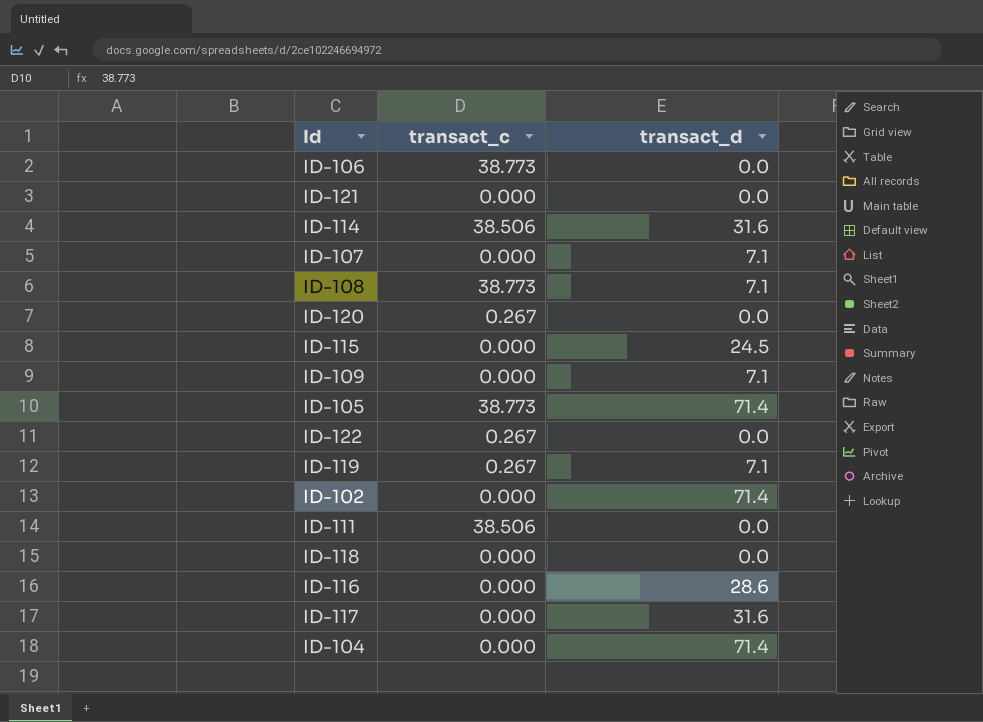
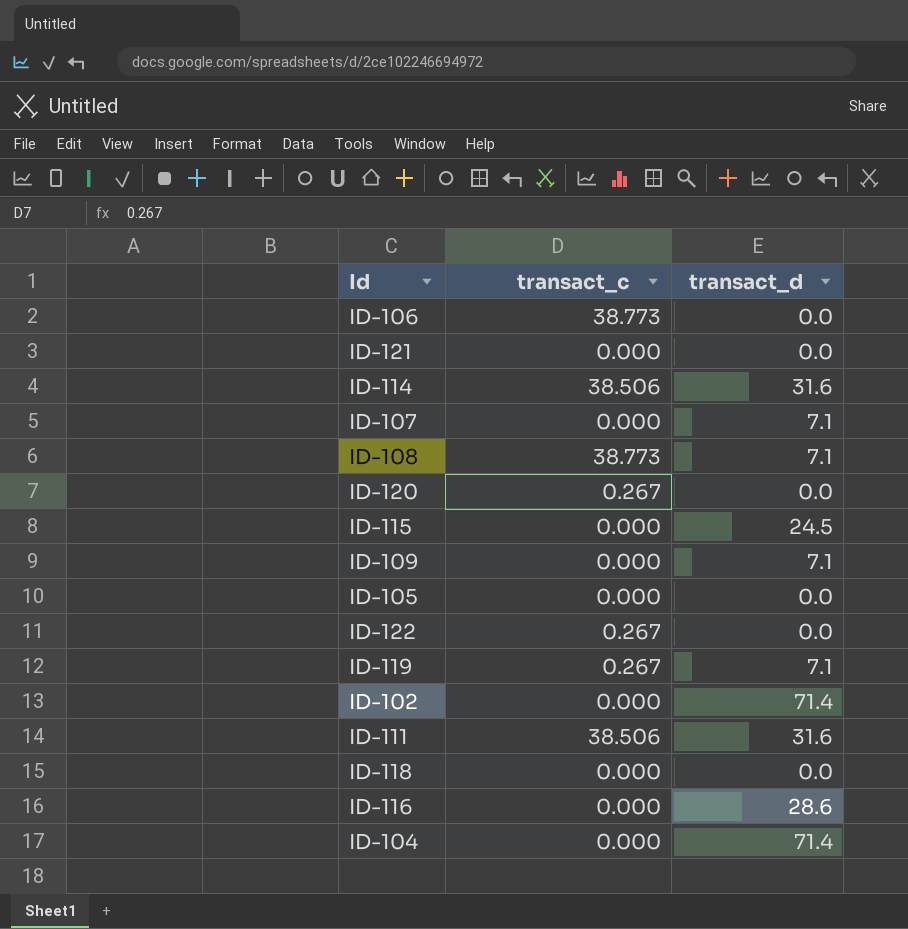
row ID-117: 0.000 | 31.6 -> none
ID-105 | transact_c: 38.773 -> 0.000
ID-105 | transact_d: 71.4 -> 0.0
ID-111 | transact_d: 0.0 -> 31.6

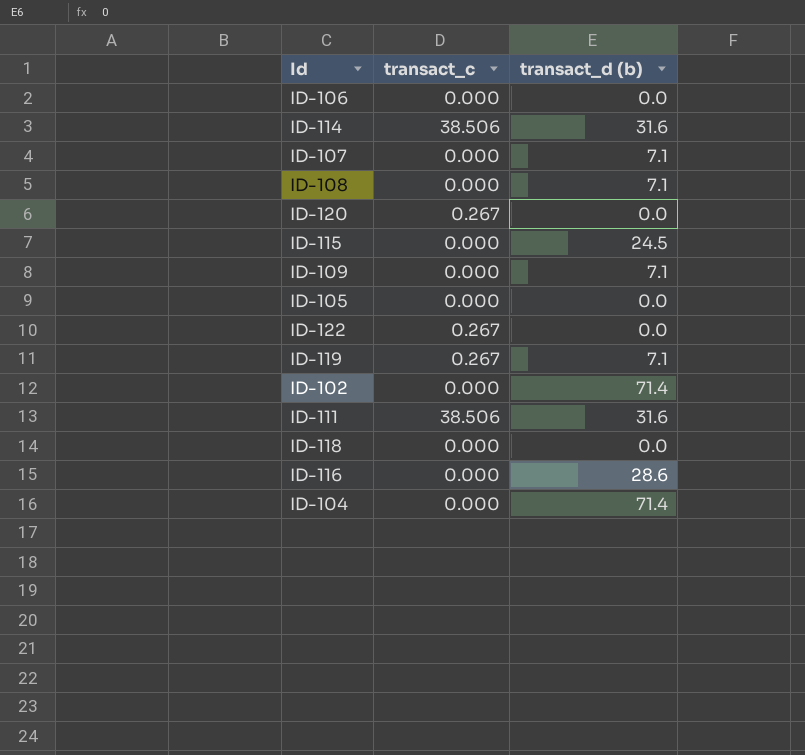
column name: transact_d -> transact_d (b)
row ID-121: 0.000 | 0.0 -> none
ID-106 | transact_c: 38.773 -> 0.000
ID-108 | transact_c: 38.773 -> 0.000

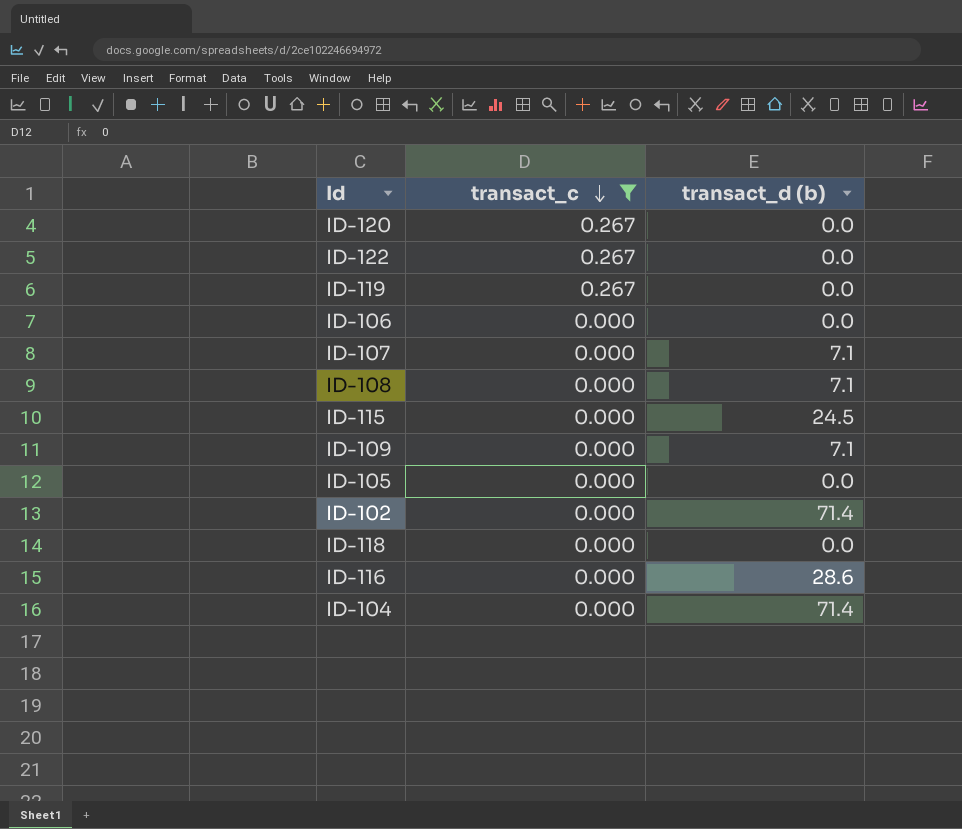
filter: none -> transact_c != 38.506
row order: none -> transact_c descending
ID-119 | transact_d (b): 7.1 -> 0.0

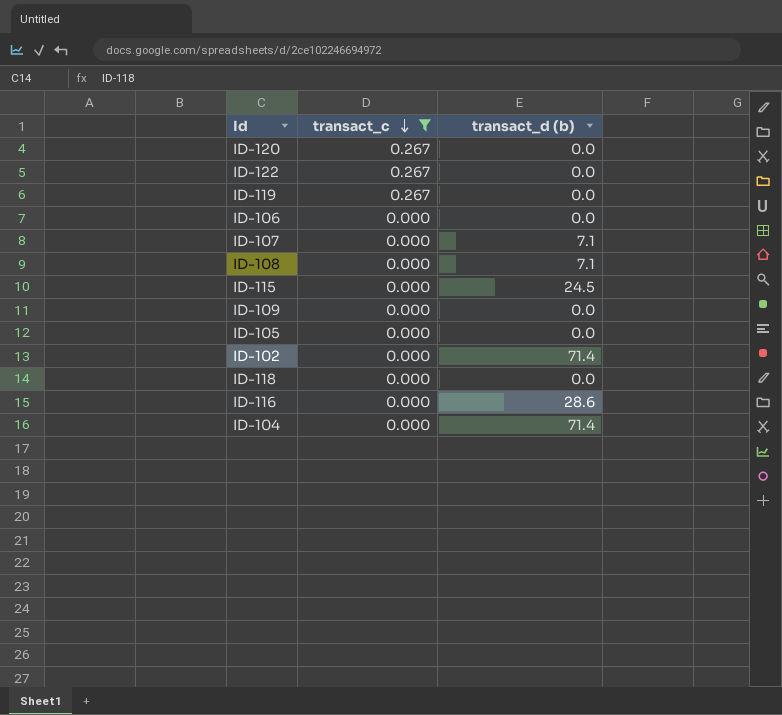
ID-109 | transact_d (b): 7.1 -> 0.0

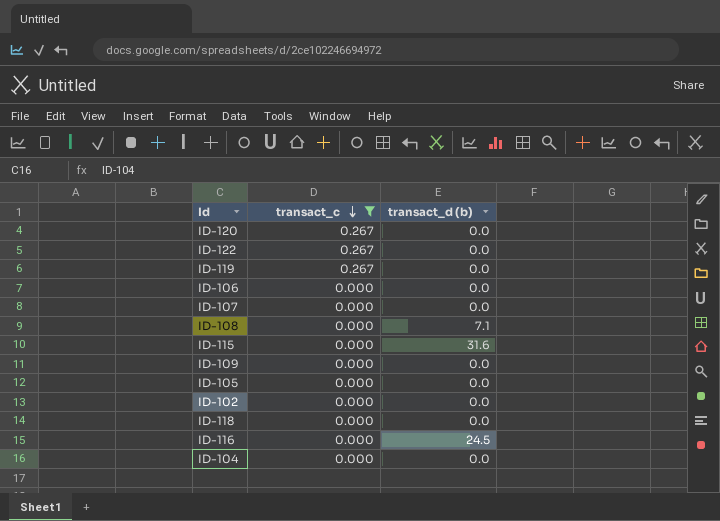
ID-107 | transact_d (b): 7.1 -> 0.0
ID-115 | transact_d (b): 24.5 -> 31.6
ID-102 | transact_d (b): 71.4 -> 0.0
ID-116 | transact_d (b): 28.6 -> 24.5
ID-104 | transact_d (b): 71.4 -> 0.0

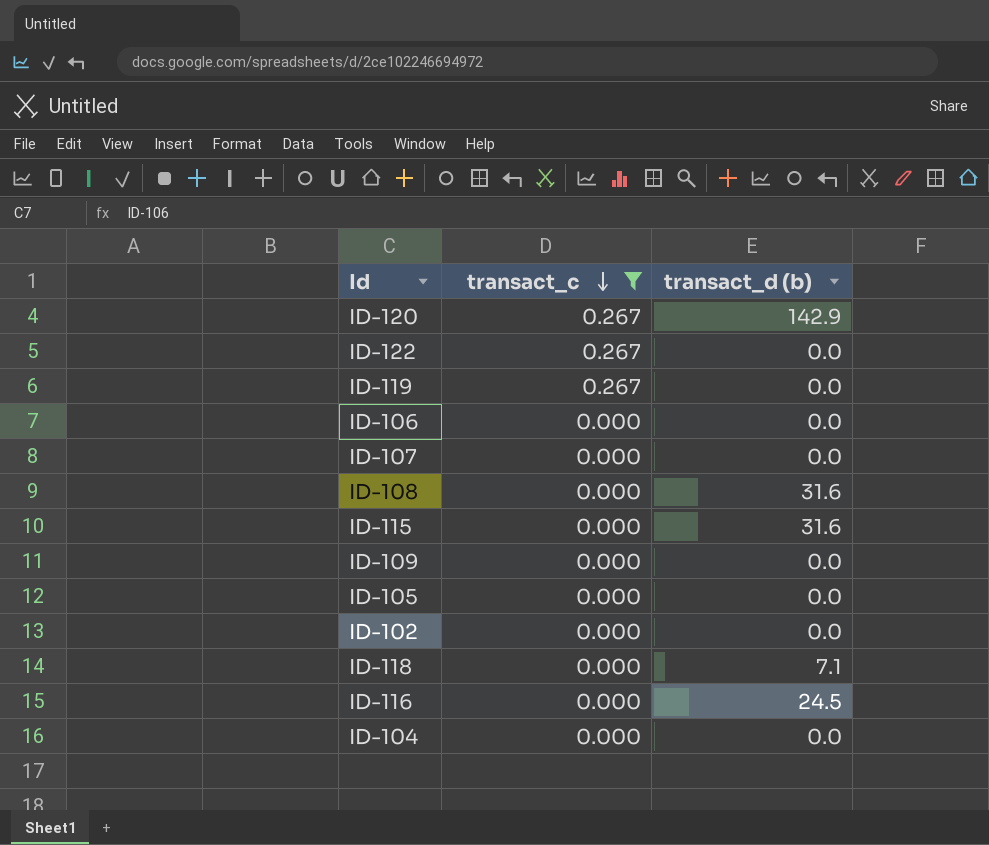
ID-120 | transact_d (b): 0.0 -> 142.9
ID-108 | transact_d (b): 7.1 -> 31.6
ID-118 | transact_d (b): 0.0 -> 7.1

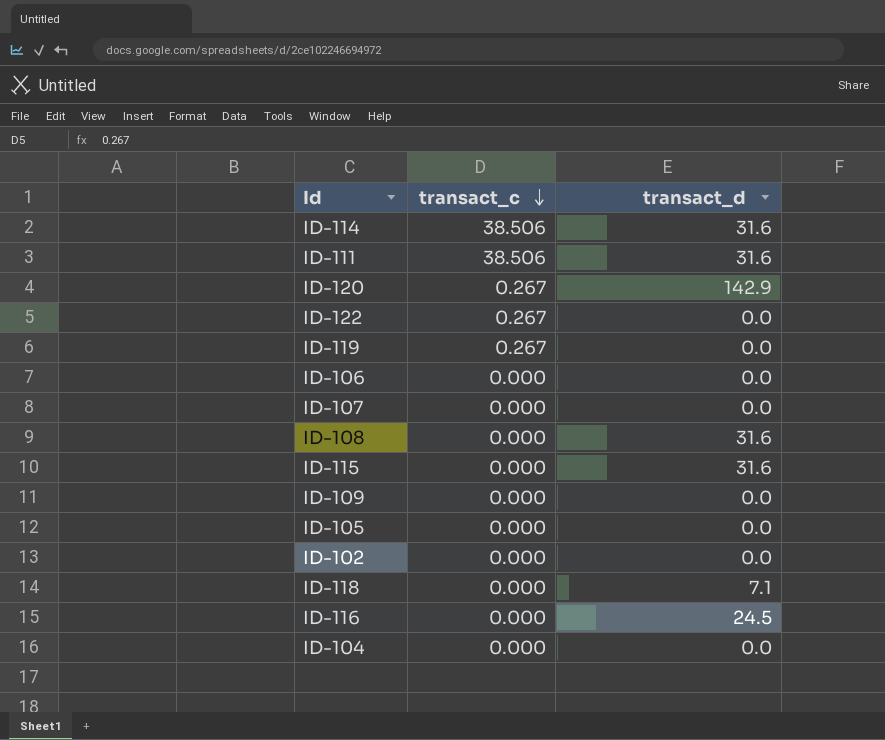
filter: transact_c != 38.506 -> none
column name: transact_d (b) -> transact_d

